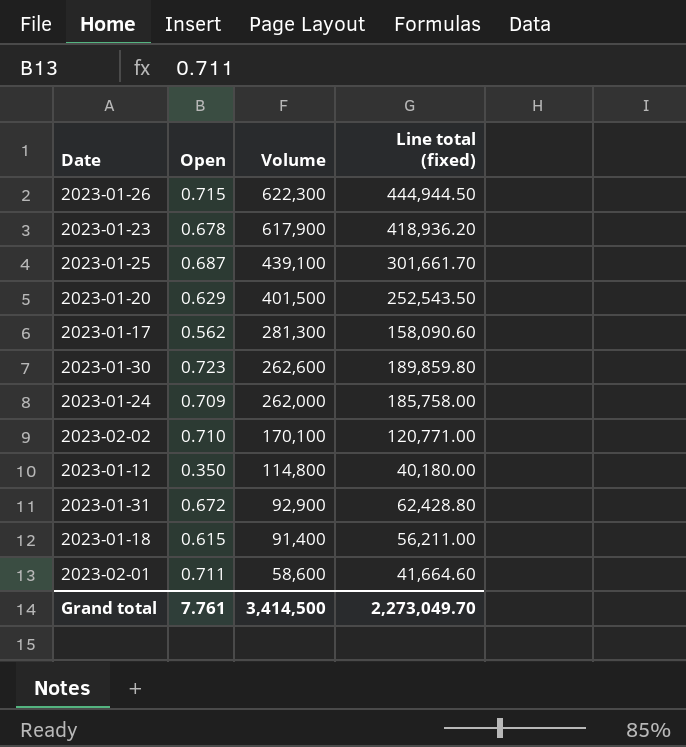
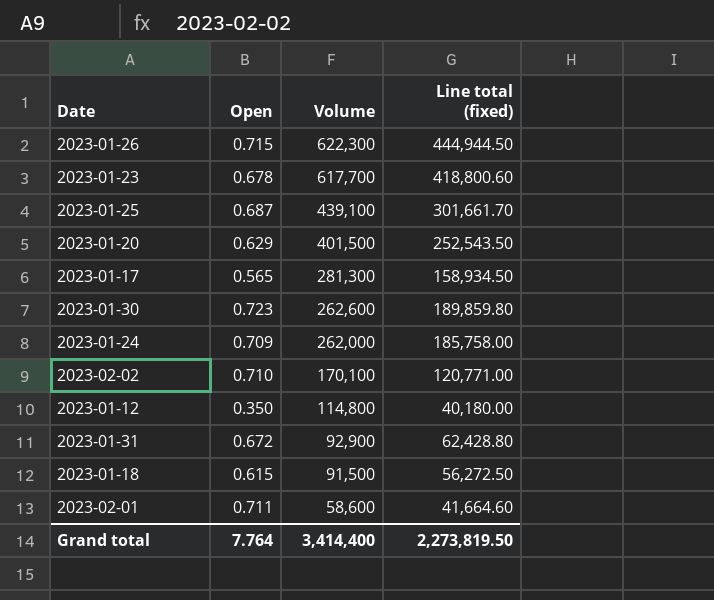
2023-01-23 | Volume: 617,900 -> 617,700
2023-01-23 | Line total (fixed): 418,936.20 -> 418,800.60
2023-01-17 | Open: 0.562 -> 0.565
2023-01-17 | Line total (fixed): 158,090.60 -> 158,934.50
2023-01-18 | Volume: 91,400 -> 91,500
2023-01-18 | Line total (fixed): 56,211.00 -> 56,272.50
Grand total | Open: 7.761 -> 7.764
Grand total | Volume: 3,414,500 -> 3,414,400
Grand total | Line total (fixed): 2,273,049.70 -> 2,273,819.50

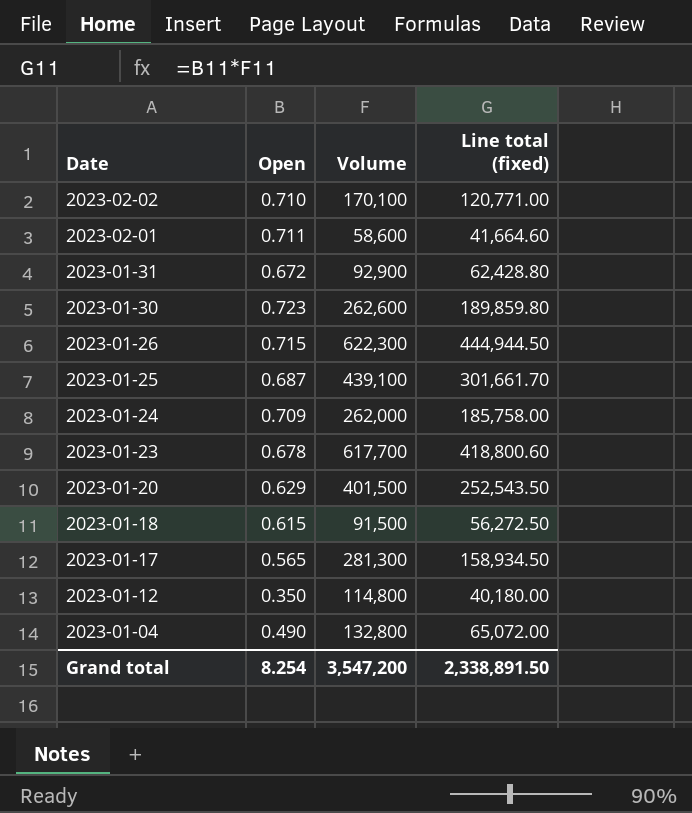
row order: Volume descending -> Date descending
row 2023-01-04: none -> 0.490 | 132,800 | 65,072.00
Grand total | Open: 7.764 -> 8.254
Grand total | Volume: 3,414,400 -> 3,547,200
Grand total | Line total (fixed): 2,273,819.50 -> 2,338,891.50

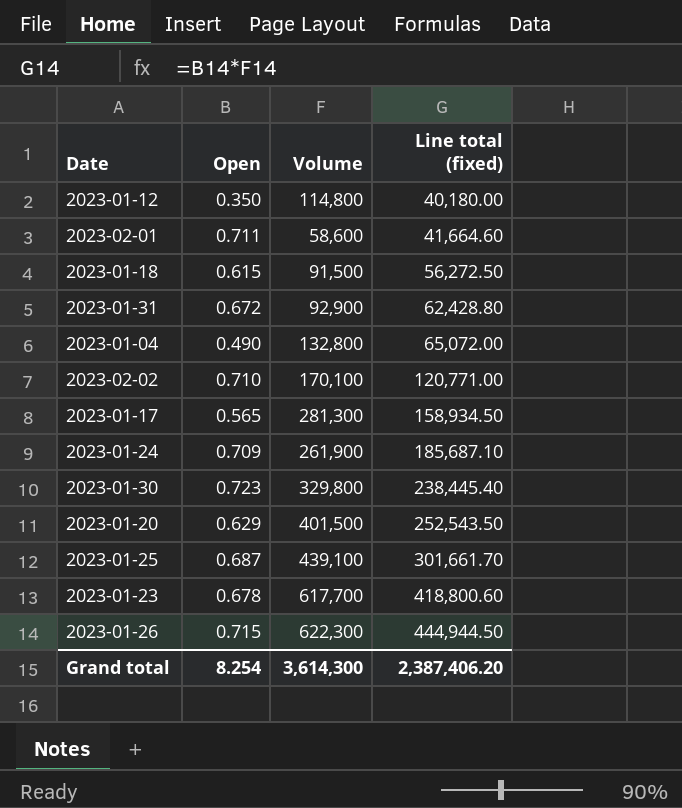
row order: Date descending -> Line total (fixed) ascending
2023-01-24 | Volume: 262,000 -> 261,900
2023-01-24 | Line total (fixed): 185,758.00 -> 185,687.10
2023-01-30 | Volume: 262,600 -> 329,800
2023-01-30 | Line total (fixed): 189,859.80 -> 238,445.40
Grand total | Volume: 3,547,200 -> 3,614,300
Grand total | Line total (fixed): 2,338,891.50 -> 2,387,406.20

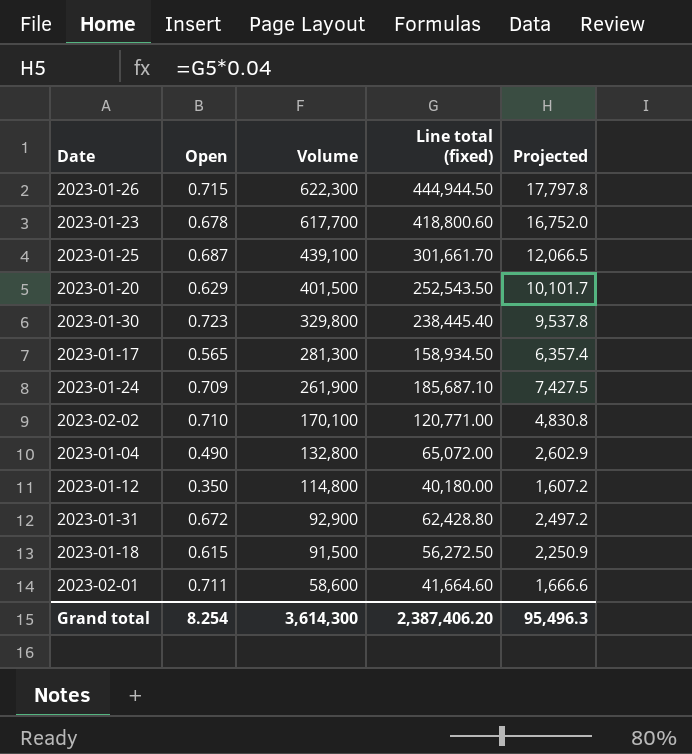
row order: Line total (fixed) ascending -> Volume descending
column Projected | formula: none -> [Line total (fixed)] * 0.04

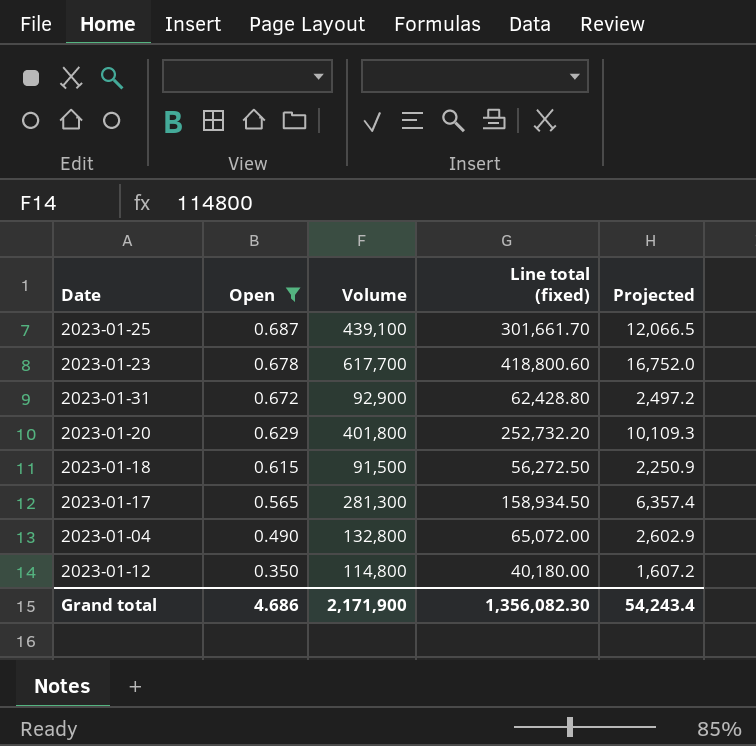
filter: none -> Open <= 0.687
row order: Volume descending -> Open descending
2023-01-20 | Volume: 401,500 -> 401,800
2023-01-20 | Line total (fixed): 252,543.50 -> 252,732.20
2023-01-20 | Projected: 10,101.7 -> 10,109.3
Grand total | Open: 8.254 -> 4.686
Grand total | Volume: 3,614,300 -> 2,171,900
Grand total | Line total (fixed): 2,387,406.20 -> 1,356,082.30
Grand total | Projected: 95,496.3 -> 54,243.4

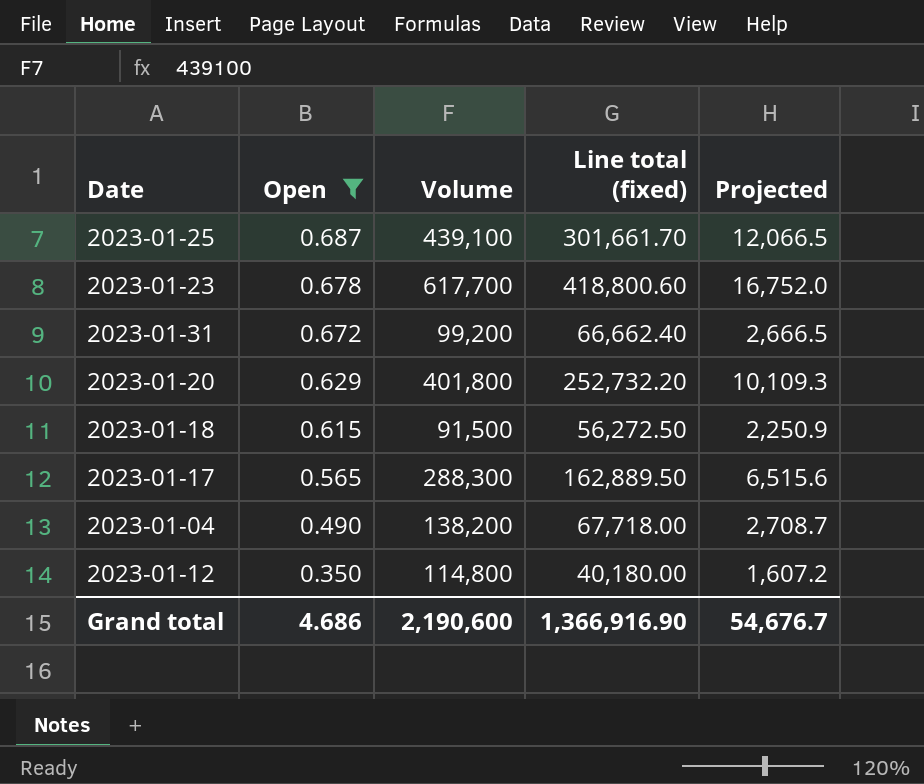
2023-01-31 | Volume: 92,900 -> 99,200
2023-01-31 | Line total (fixed): 62,428.80 -> 66,662.40
2023-01-31 | Projected: 2,497.2 -> 2,666.5
2023-01-17 | Volume: 281,300 -> 288,300
2023-01-17 | Line total (fixed): 158,934.50 -> 162,889.50
2023-01-17 | Projected: 6,357.4 -> 6,515.6
2023-01-04 | Volume: 132,800 -> 138,200
2023-01-04 | Line total (fixed): 65,072.00 -> 67,718.00
2023-01-04 | Projected: 2,602.9 -> 2,708.7
Grand total | Volume: 2,171,900 -> 2,190,600
Grand total | Line total (fixed): 1,356,082.30 -> 1,366,916.90
Grand total | Projected: 54,243.4 -> 54,676.7

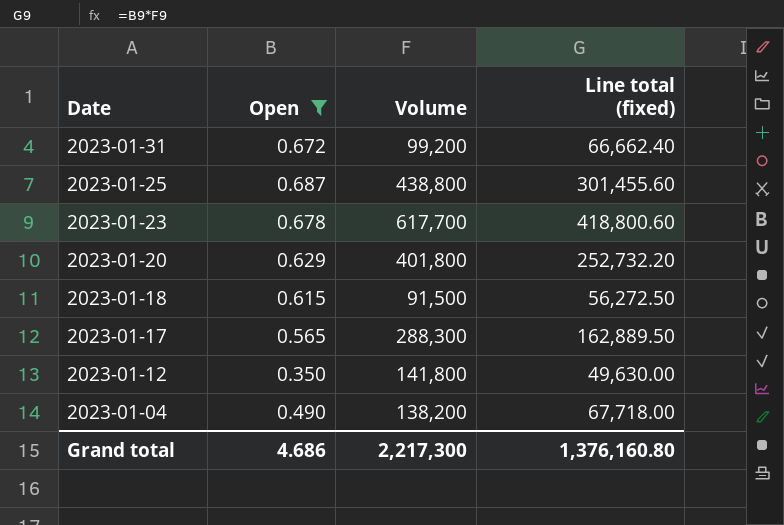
row order: Open descending -> Date descending
column Projected | formula: [Line total (fixed)] * 0.04 -> none
2023-01-25 | Volume: 439,100 -> 438,800
2023-01-25 | Line total (fixed): 301,661.70 -> 301,455.60
2023-01-12 | Volume: 114,800 -> 141,800
2023-01-12 | Line total (fixed): 40,180.00 -> 49,630.00
Grand total | Volume: 2,190,600 -> 2,217,300
Grand total | Line total (fixed): 1,366,916.90 -> 1,376,160.80

